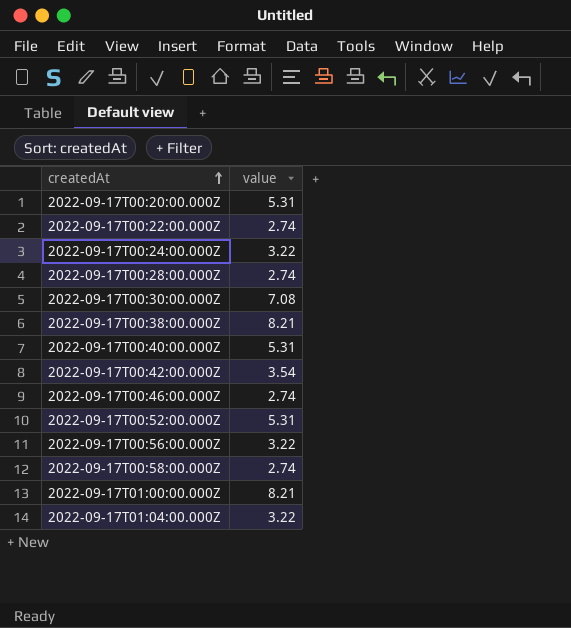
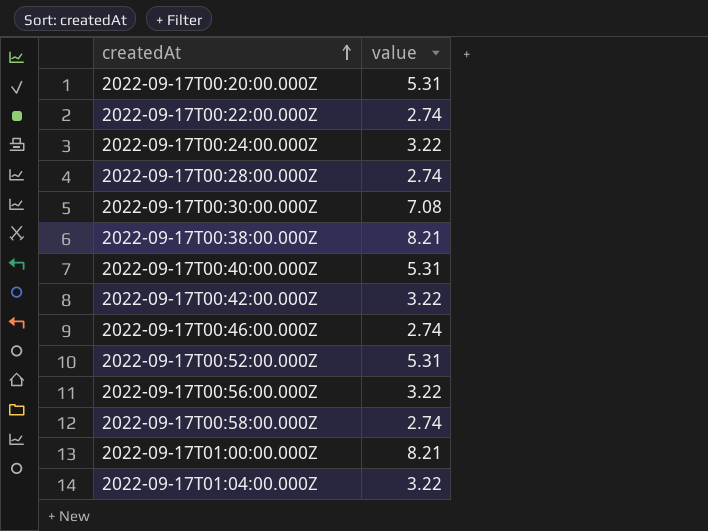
2022-09-17T00:42:00.000Z | value: 3.54 -> 3.22

